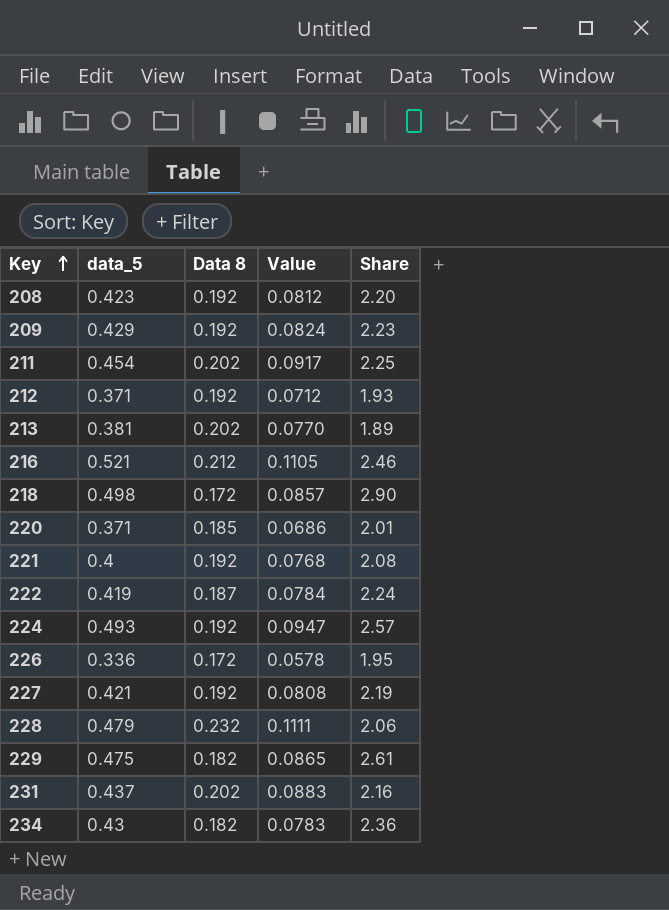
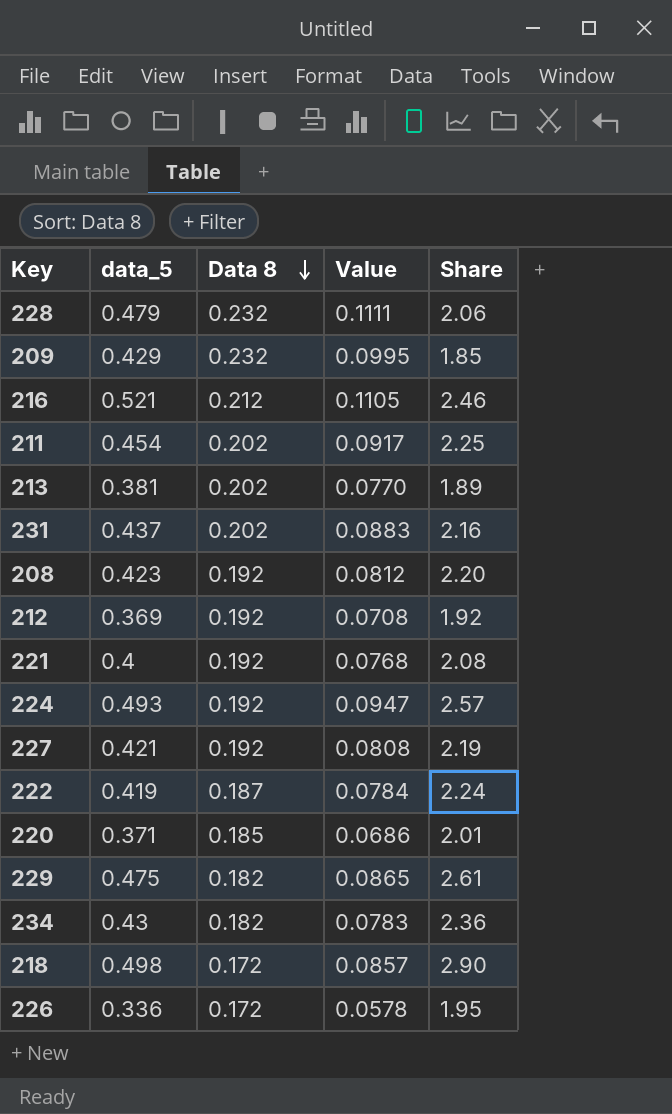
row order: Key ascending -> Data 8 descending
209 | Data 8: 0.192 -> 0.232
209 | Value: 0.0824 -> 0.0995
209 | Share: 2.23 -> 1.85
212 | data_5: 0.371 -> 0.369
212 | Value: 0.0712 -> 0.0708
212 | Share: 1.93 -> 1.92

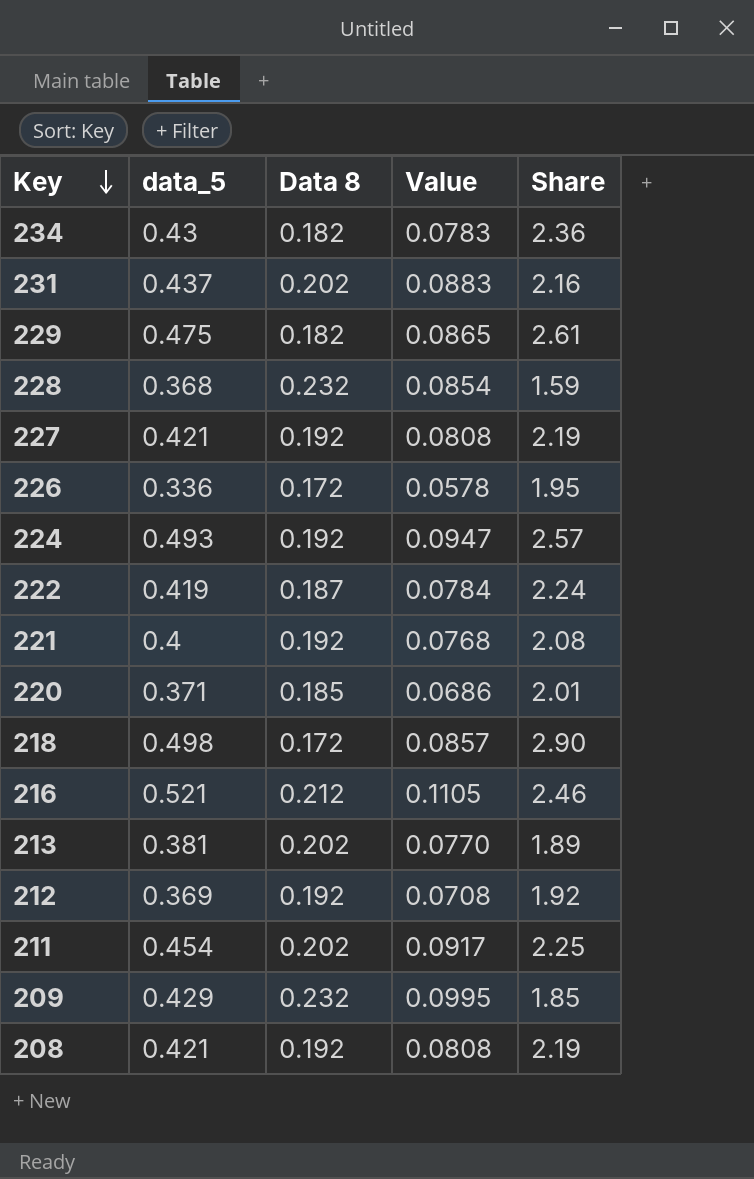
row order: Data 8 descending -> Key descending
228 | data_5: 0.479 -> 0.368
228 | Value: 0.1111 -> 0.0854
228 | Share: 2.06 -> 1.59
208 | data_5: 0.423 -> 0.421
208 | Value: 0.0812 -> 0.0808
208 | Share: 2.20 -> 2.19

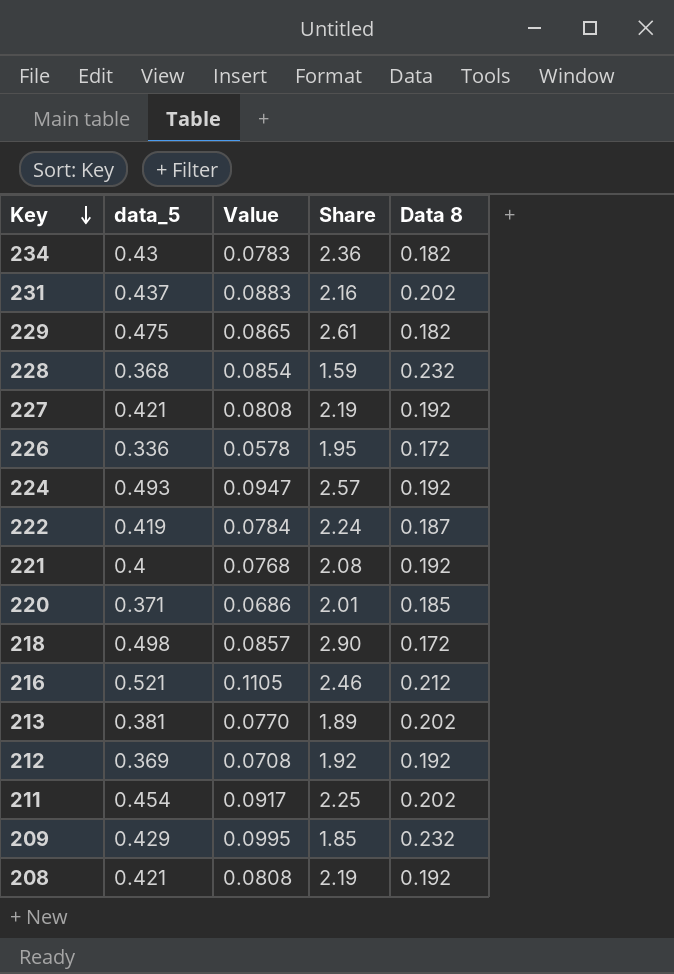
column Data 8 | position: 3 -> 5

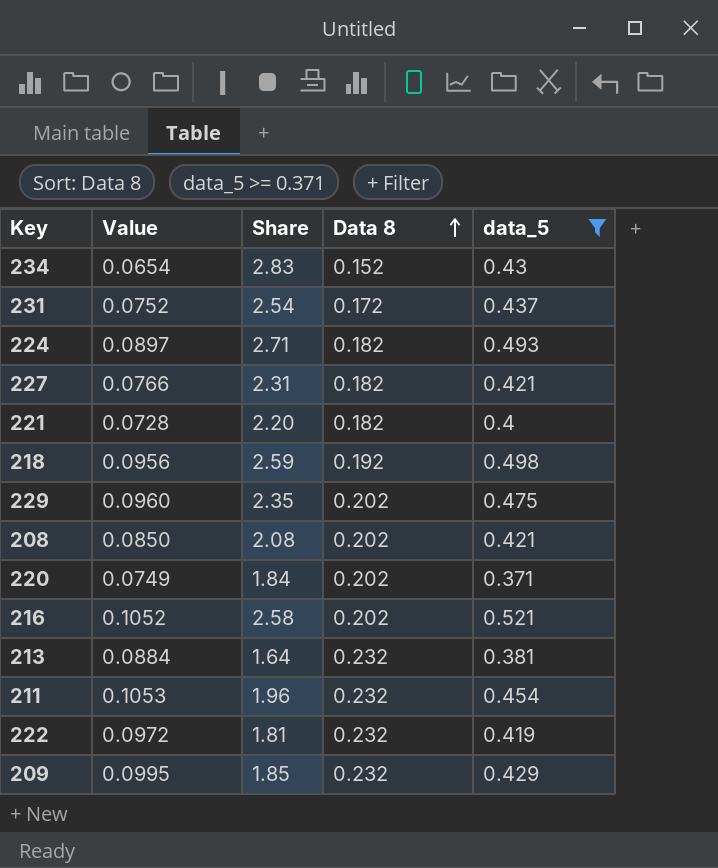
filter: none -> data_5 >= 0.371
row order: Key descending -> Data 8 ascending
column data_5 | position: 2 -> 5
234 | Value: 0.0783 -> 0.0654
234 | Share: 2.36 -> 2.83
234 | Data 8: 0.182 -> 0.152
231 | Value: 0.0883 -> 0.0752
231 | Share: 2.16 -> 2.54
231 | Data 8: 0.202 -> 0.172
224 | Value: 0.0947 -> 0.0897
224 | Share: 2.57 -> 2.71
224 | Data 8: 0.192 -> 0.182
227 | Value: 0.0808 -> 0.0766
227 | Share: 2.19 -> 2.31
227 | Data 8: 0.192 -> 0.182
221 | Value: 0.0768 -> 0.0728
221 | Share: 2.08 -> 2.20
221 | Data 8: 0.192 -> 0.182
218 | Value: 0.0857 -> 0.0956
218 | Share: 2.90 -> 2.59
218 | Data 8: 0.172 -> 0.192
229 | Value: 0.0865 -> 0.0960
229 | Share: 2.61 -> 2.35
229 | Data 8: 0.182 -> 0.202
208 | Value: 0.0808 -> 0.0850
208 | Share: 2.19 -> 2.08
208 | Data 8: 0.192 -> 0.202
220 | Value: 0.0686 -> 0.0749
220 | Share: 2.01 -> 1.84
220 | Data 8: 0.185 -> 0.202
216 | Value: 0.1105 -> 0.1052
216 | Share: 2.46 -> 2.58
216 | Data 8: 0.212 -> 0.202
213 | Value: 0.0770 -> 0.0884
213 | Share: 1.89 -> 1.64
213 | Data 8: 0.202 -> 0.232
211 | Value: 0.0917 -> 0.1053
211 | Share: 2.25 -> 1.96
211 | Data 8: 0.202 -> 0.232
222 | Value: 0.0784 -> 0.0972
222 | Share: 2.24 -> 1.81
222 | Data 8: 0.187 -> 0.232

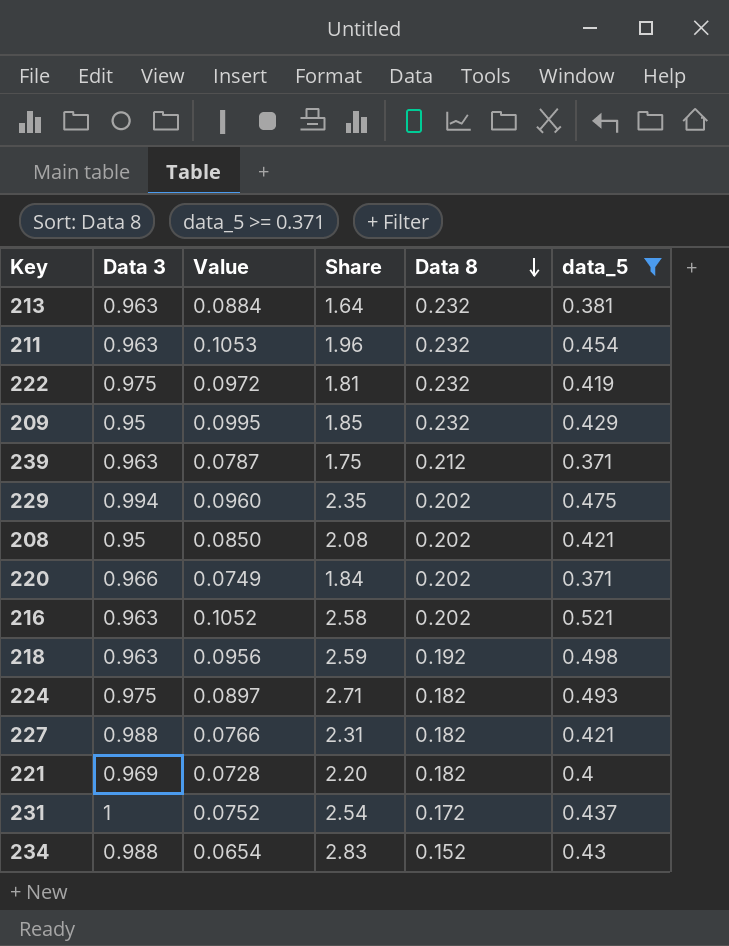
row order: Data 8 ascending -> Data 8 descending
column Data 3 | position: none -> 2
row 239: none -> 0.963 | 0.0787 | 1.75 | 0.212 | 0.371

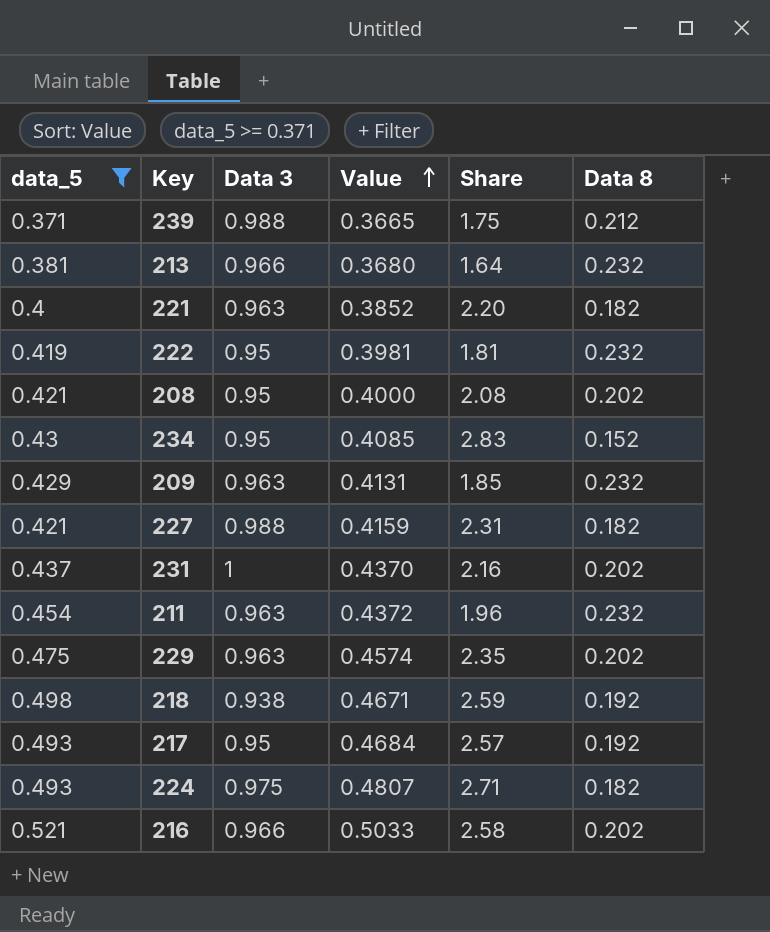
row order: Data 8 descending -> Value ascending
column data_5 | position: 6 -> 1
column Value | formula: [Data 8] * [data_5] -> [data_5] * [Data 3]
row 220: 0.966 | 0.0749 | 1.84 | 0.202 | 0.371 -> none
239 | Data 3: 0.963 -> 0.988
213 | Data 3: 0.963 -> 0.966
221 | Data 3: 0.969 -> 0.963
222 | Data 3: 0.975 -> 0.95
234 | Data 3: 0.988 -> 0.95
209 | Data 3: 0.95 -> 0.963
231 | Share: 2.54 -> 2.16
231 | Data 8: 0.172 -> 0.202
229 | Data 3: 0.994 -> 0.963
218 | Data 3: 0.963 -> 0.938
row 217: none -> 0.493 | 0.95 | 0.4684 | 2.57 | 0.192
216 | Data 3: 0.963 -> 0.966

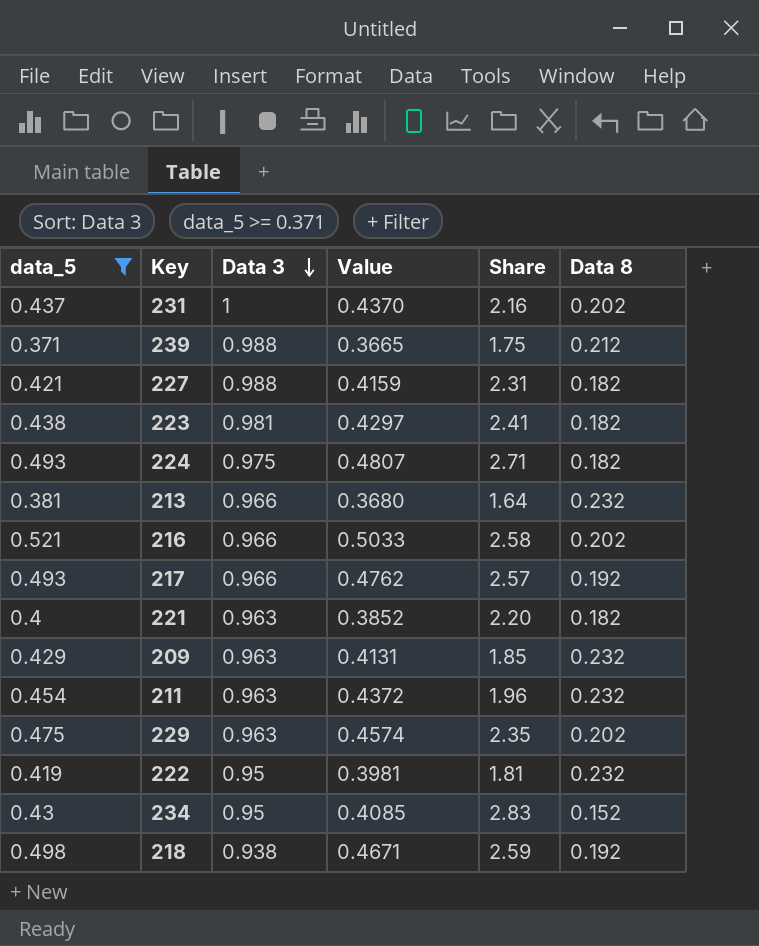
row order: Value ascending -> Data 3 descending
row 208: 0.421 | 0.95 | 0.4000 | 2.08 | 0.202 -> none
row 223: none -> 0.438 | 0.981 | 0.4297 | 2.41 | 0.182
217 | Data 3: 0.95 -> 0.966
217 | Value: 0.4684 -> 0.4762

